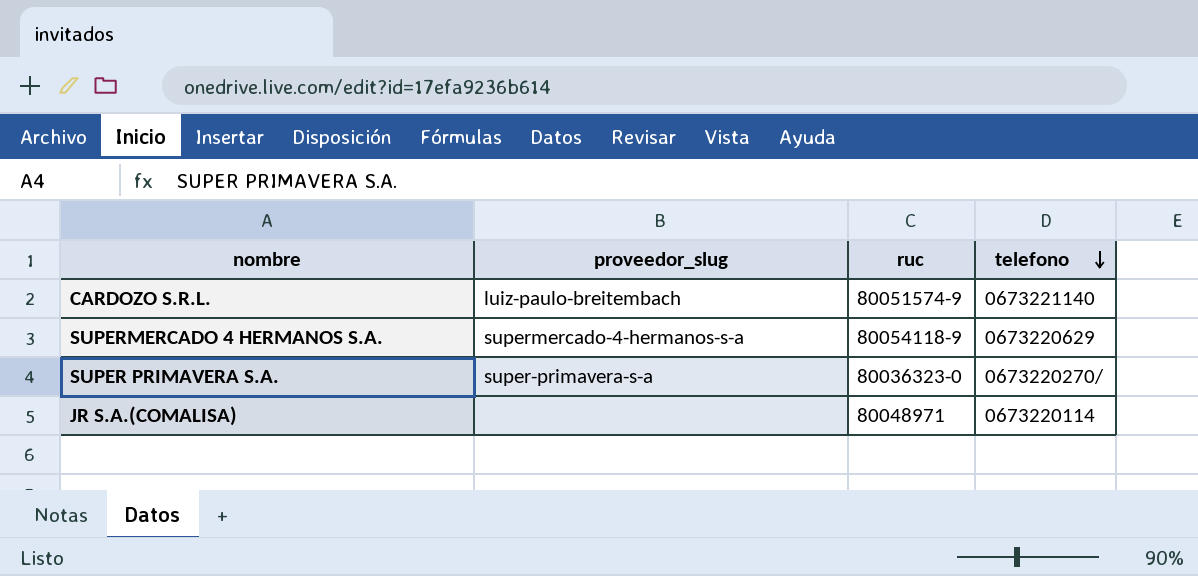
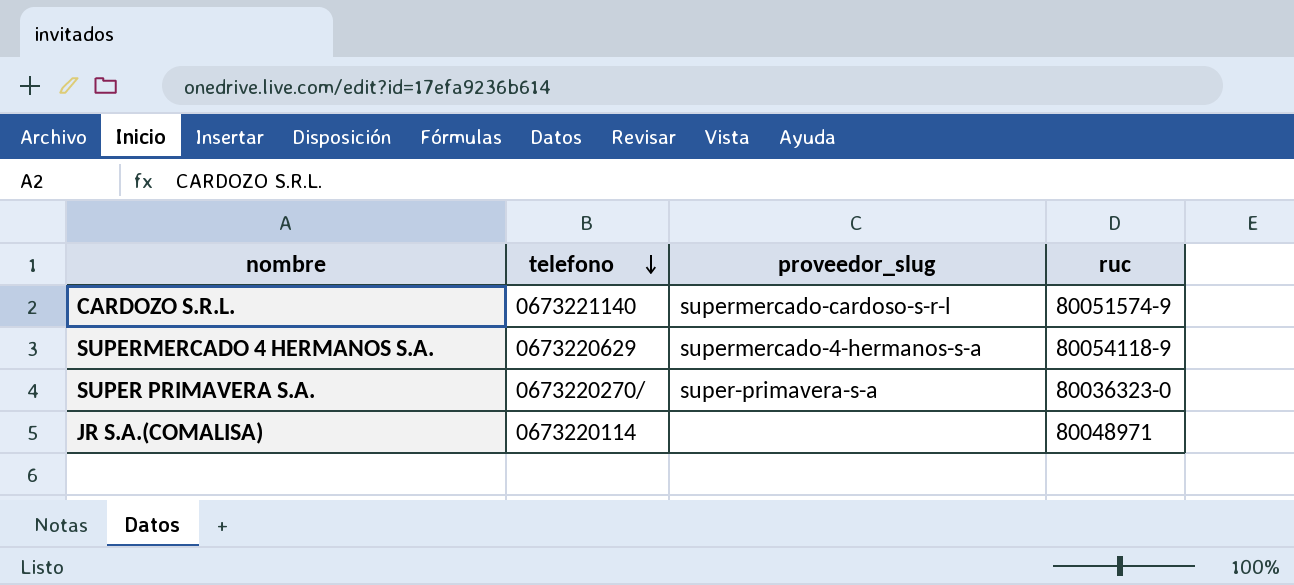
column telefono | position: 4 -> 2
CARDOZO S.R.L. | proveedor_slug: luiz-paulo-breitembach -> supermercado-cardoso-s-r-l

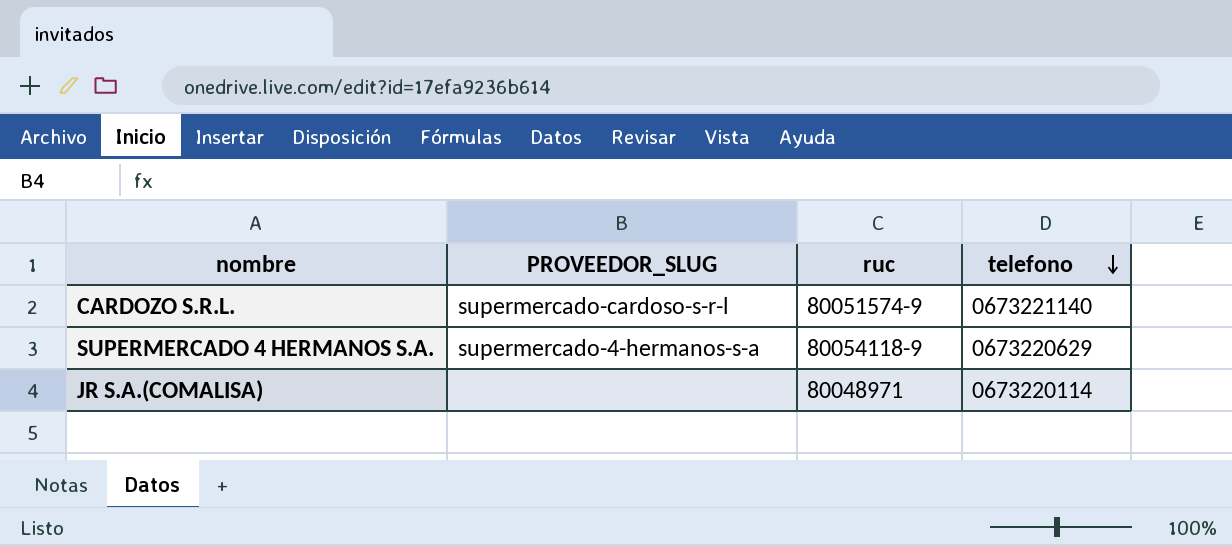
column name: proveedor_slug -> PROVEEDOR_SLUG
column telefono | position: 2 -> 4
row SUPER PRIMAVERA S.A.: 0673220270/ | super-primavera-s-a | 80036323-0 -> none

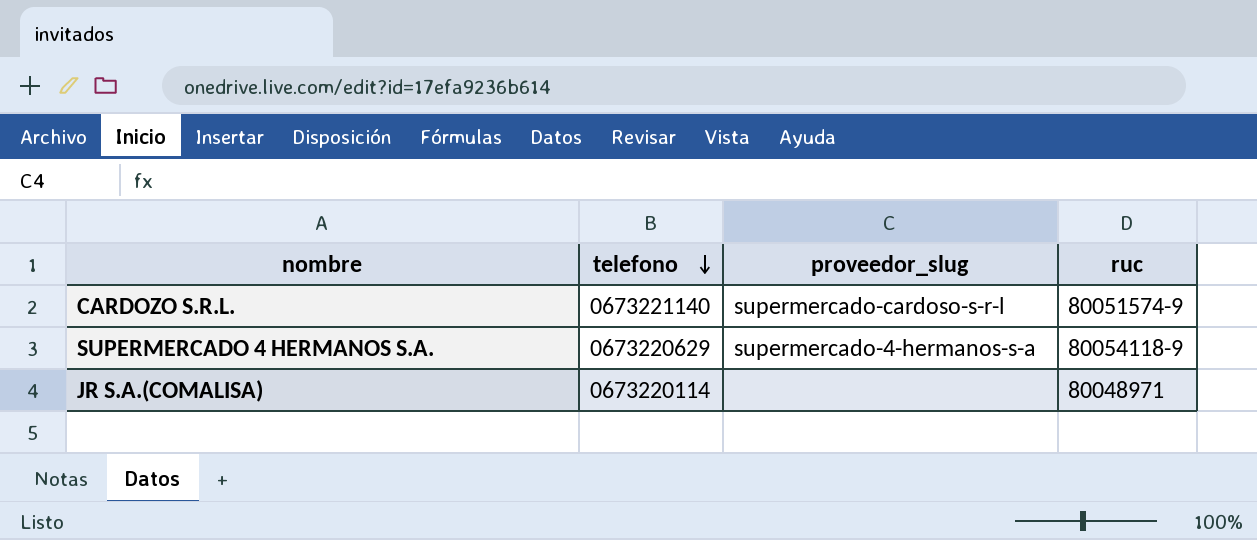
column telefono | position: 4 -> 2
column name: PROVEEDOR_SLUG -> proveedor_slug

